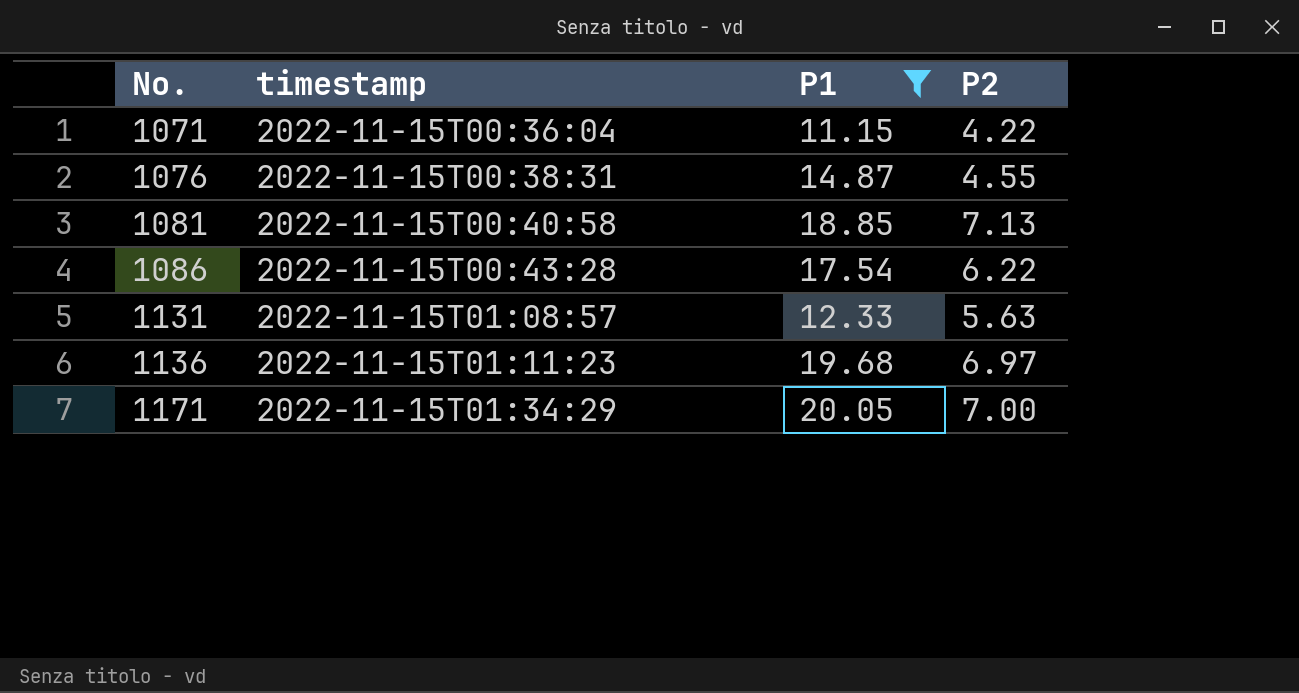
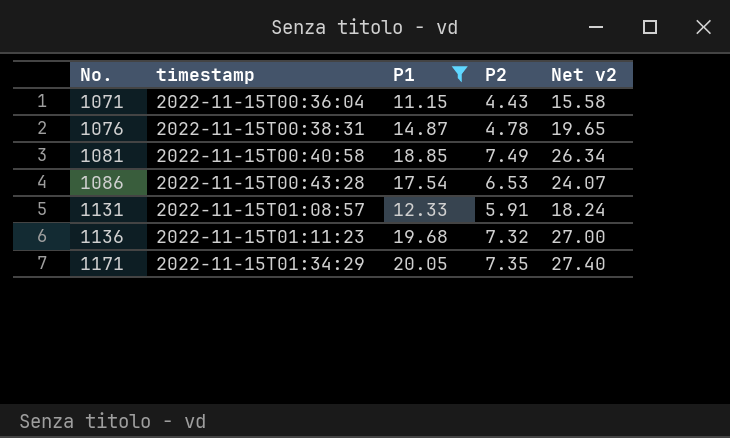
column Net v2 | formula: none -> [P1] + [P2]
1071 | P2: 4.22 -> 4.43
1076 | P2: 4.55 -> 4.78
1081 | P2: 7.13 -> 7.49
1086 | P2: 6.22 -> 6.53
1131 | P2: 5.63 -> 5.91
1136 | P2: 6.97 -> 7.32
1171 | P2: 7.00 -> 7.35

